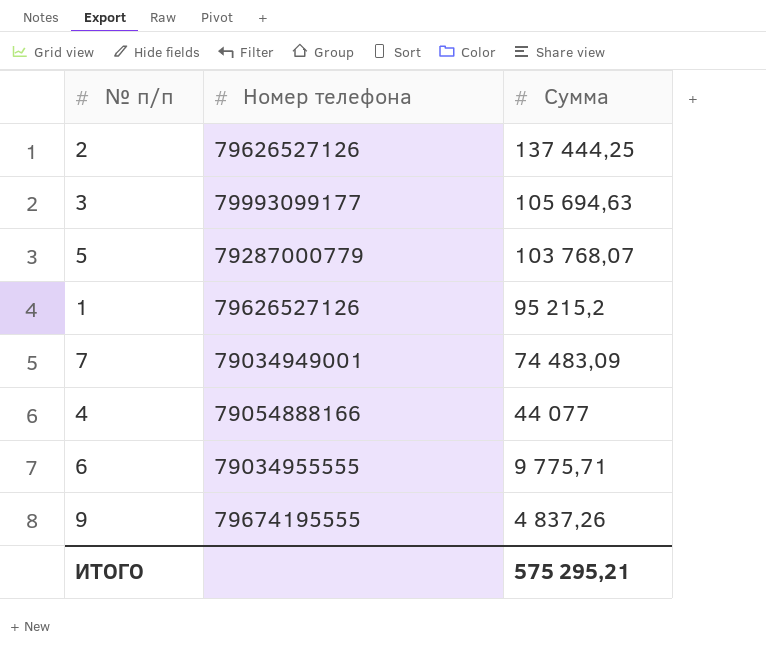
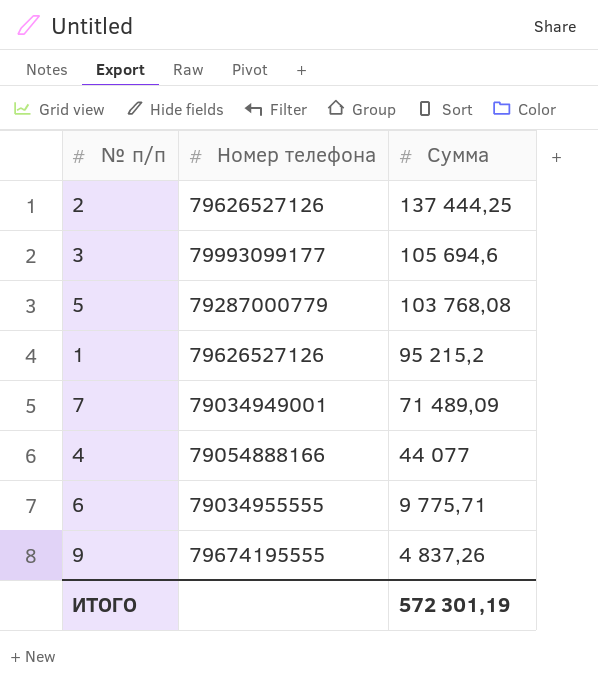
3 | Сумма: 105 694,63 -> 105 694,6
5 | Сумма: 103 768,07 -> 103 768,08
7 | Сумма: 74 483,09 -> 71 489,09
ИТОГО | Сумма: 575 295,21 -> 572 301,19

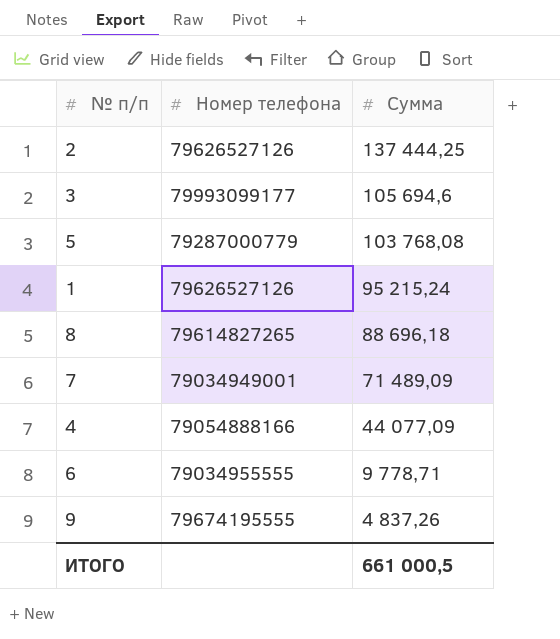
1 | Сумма: 95 215,2 -> 95 215,24
row 8: none -> 79614827265 | 88 696,18
4 | Сумма: 44 077 -> 44 077,09
6 | Сумма: 9 775,71 -> 9 778,71
ИТОГО | Сумма: 572 301,19 -> 661 000,5

